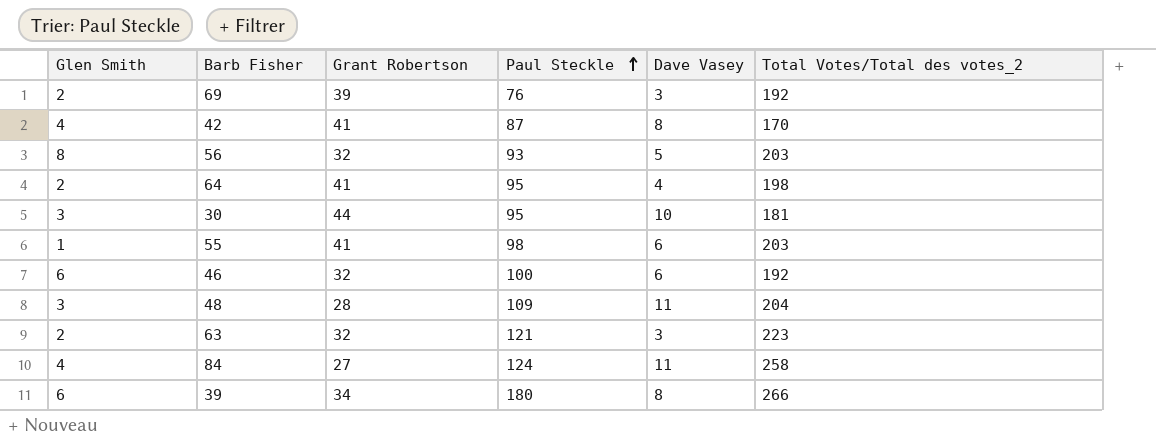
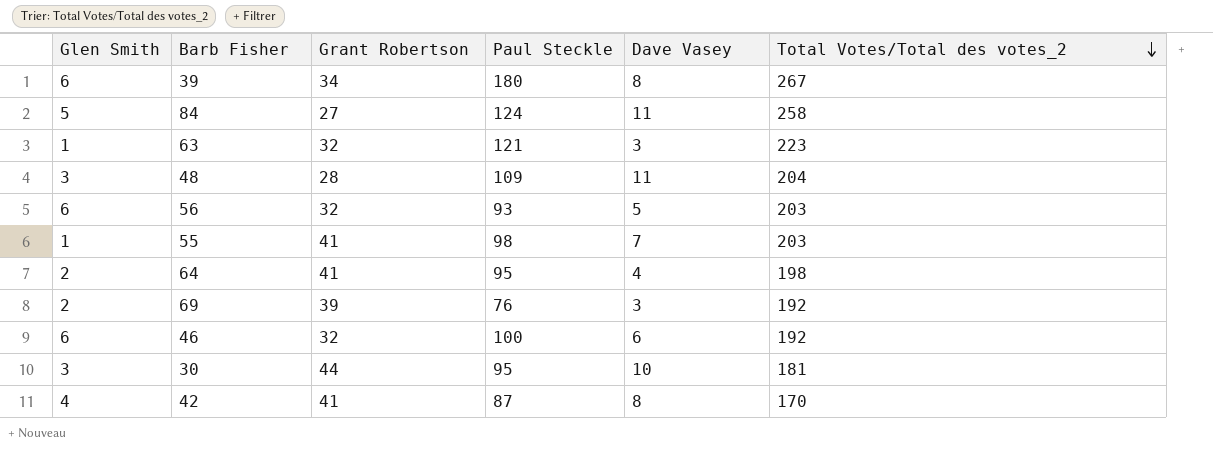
row order: Paul Steckle ascending -> Total Votes/Total des votes_2 descending
39 | Total Votes/Total des votes_2: 266 -> 267
84 | Glen Smith: 4 -> 5
63 | Glen Smith: 2 -> 1
56 | Glen Smith: 8 -> 6
55 | Dave Vasey: 6 -> 7

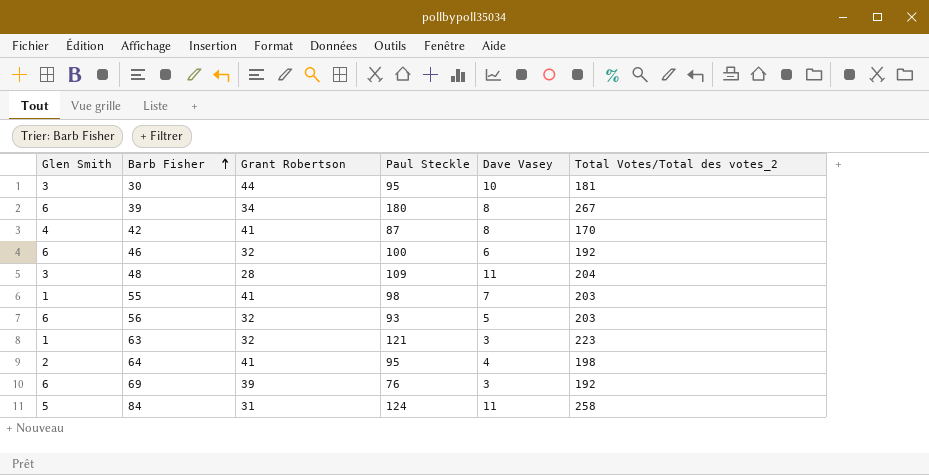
row order: Total Votes/Total des votes_2 descending -> Barb Fisher ascending
69 | Glen Smith: 2 -> 6
84 | Grant Robertson: 27 -> 31

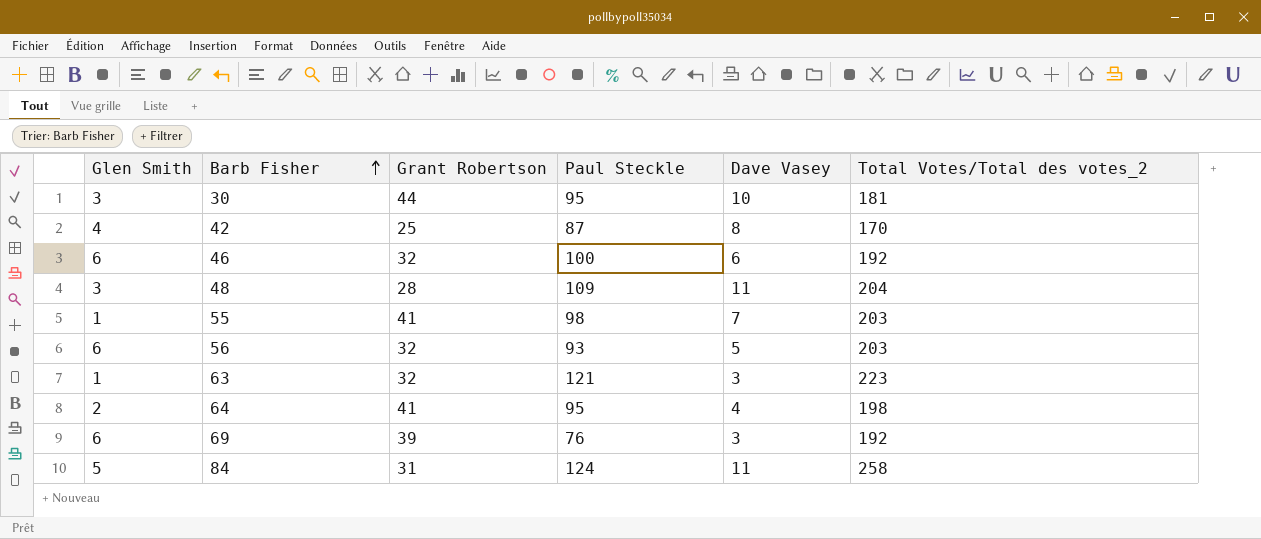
row 39: 6 | 34 | 180 | 8 | 267 -> none
42 | Grant Robertson: 41 -> 25

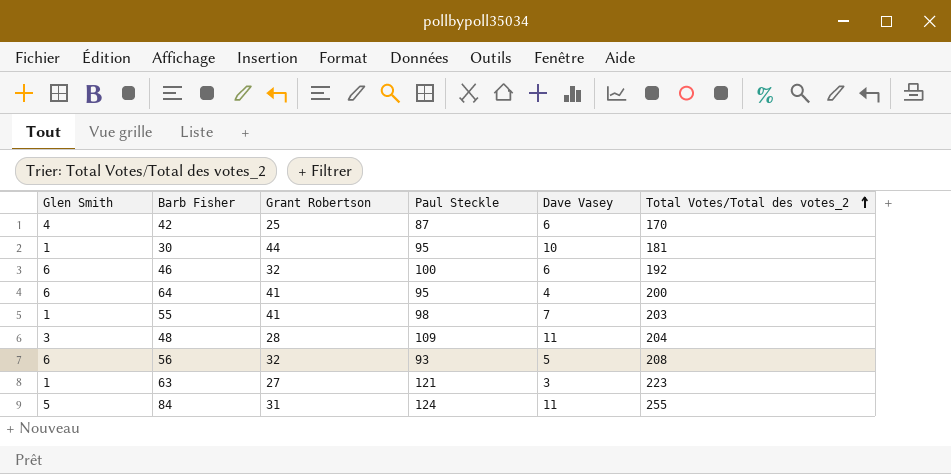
row order: Barb Fisher ascending -> Total Votes/Total des votes_2 ascending
row 69: 6 | 39 | 76 | 3 | 192 -> none
42 | Dave Vasey: 8 -> 6
30 | Glen Smith: 3 -> 1
64 | Glen Smith: 2 -> 6
64 | Total Votes/Total des votes_2: 198 -> 200
56 | Total Votes/Total des votes_2: 203 -> 208
63 | Grant Robertson: 32 -> 27
84 | Total Votes/Total des votes_2: 258 -> 255

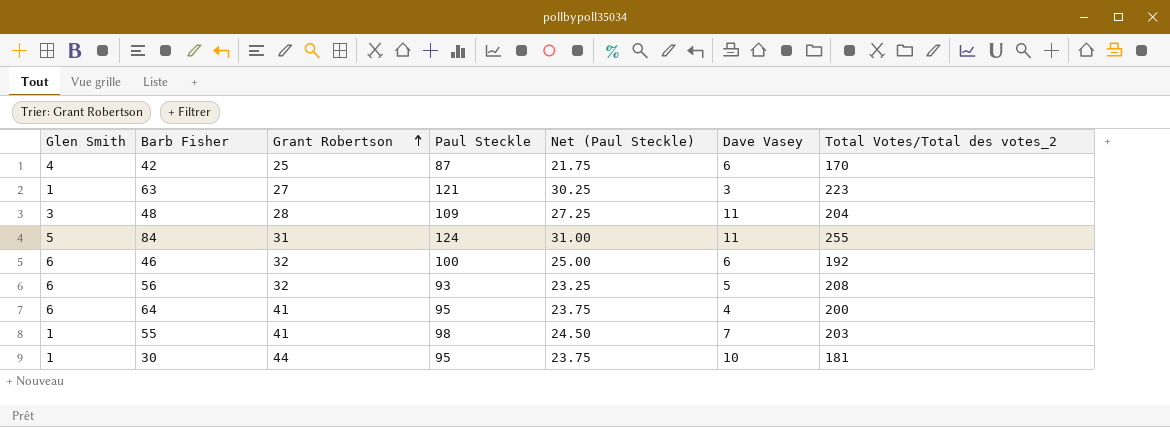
row order: Total Votes/Total des votes_2 ascending -> Grant Robertson ascending
column Net (Paul Steckle) | formula: none -> [Paul Steckle] * 0.25

